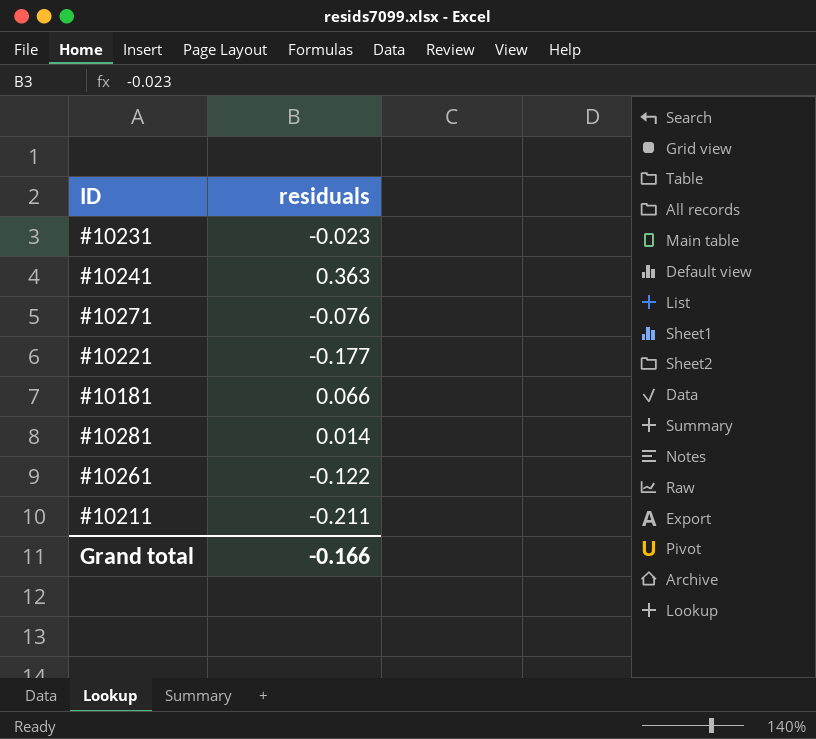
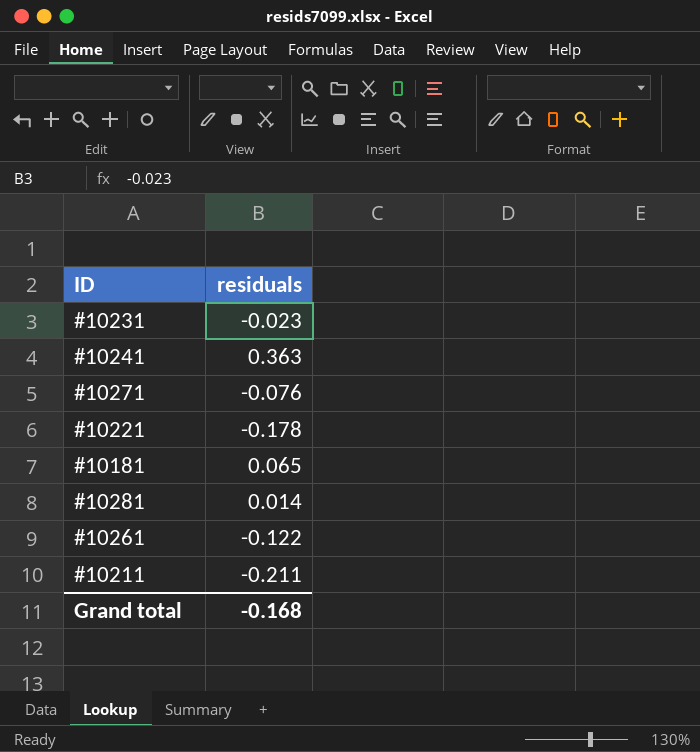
#10221 | residuals: -0.177 -> -0.178
#10181 | residuals: 0.066 -> 0.065
Grand total | residuals: -0.166 -> -0.168

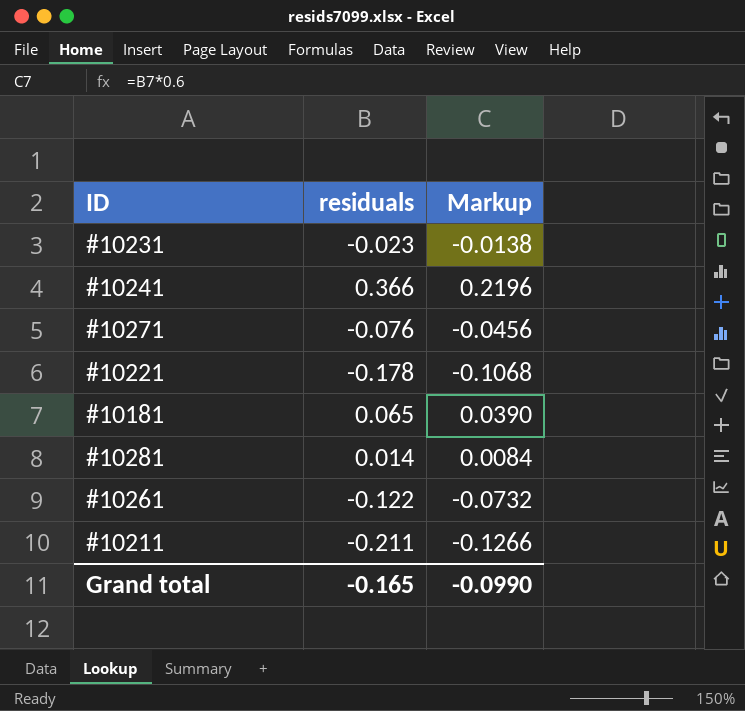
column Markup | formula: none -> [residuals] * 0.6
#10241 | residuals: 0.363 -> 0.366
Grand total | residuals: -0.168 -> -0.165

